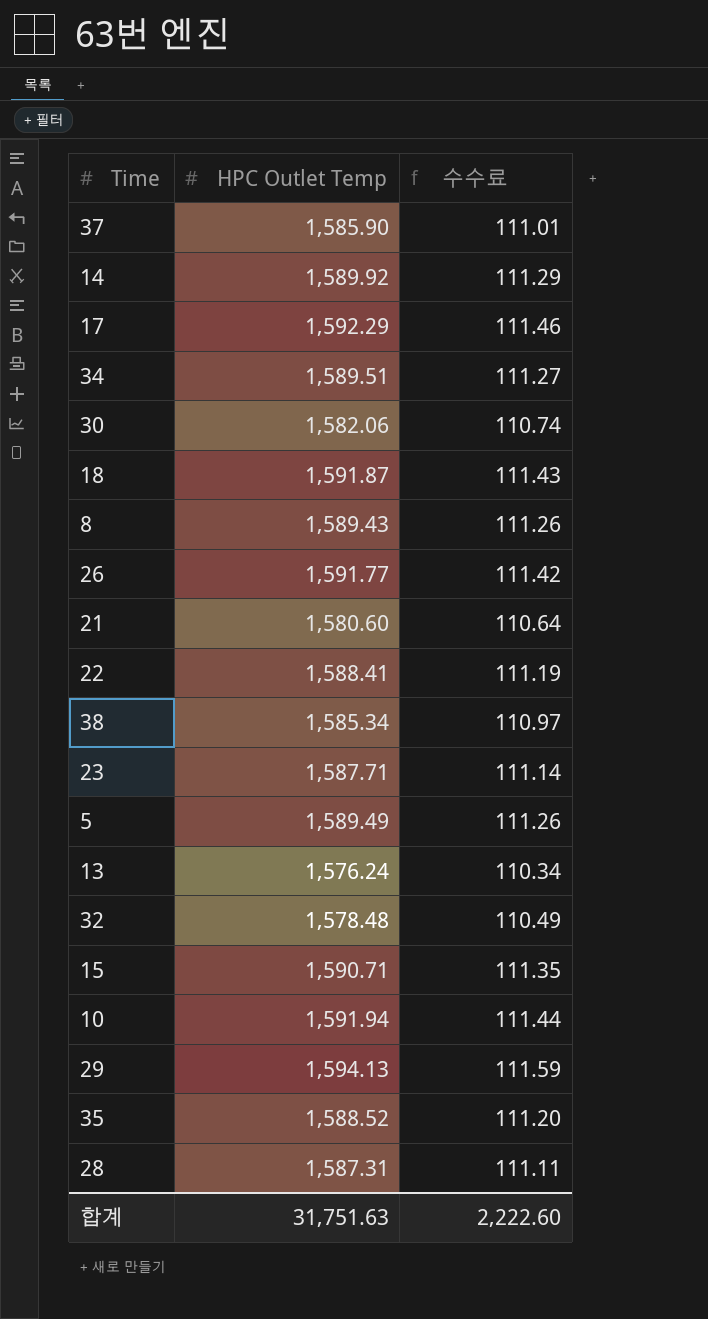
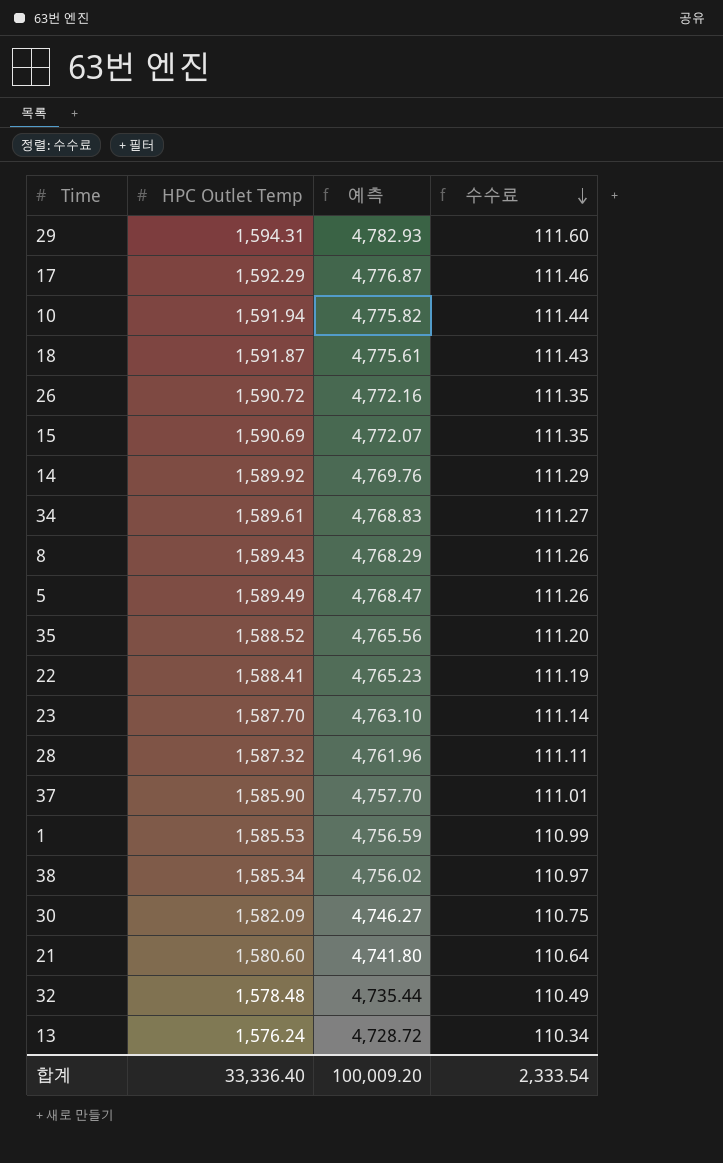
row order: none -> 수수료 descending
column 예측 | formula: none -> [HPC Outlet Temp] * 3
29 | HPC Outlet Temp: 1,594.13 -> 1,594.31
29 | 수수료: 111.59 -> 111.60
26 | HPC Outlet Temp: 1,591.77 -> 1,590.72
26 | 수수료: 111.42 -> 111.35
15 | HPC Outlet Temp: 1,590.71 -> 1,590.69
34 | HPC Outlet Temp: 1,589.51 -> 1,589.61
23 | HPC Outlet Temp: 1,587.71 -> 1,587.70
28 | HPC Outlet Temp: 1,587.31 -> 1,587.32
row 1: none -> 1,585.53 | 4,756.59 | 110.99
30 | HPC Outlet Temp: 1,582.06 -> 1,582.09
30 | 수수료: 110.74 -> 110.75
합계 | HPC Outlet Temp: 31,751.63 -> 33,336.40
합계 | 수수료: 2,222.60 -> 2,333.54

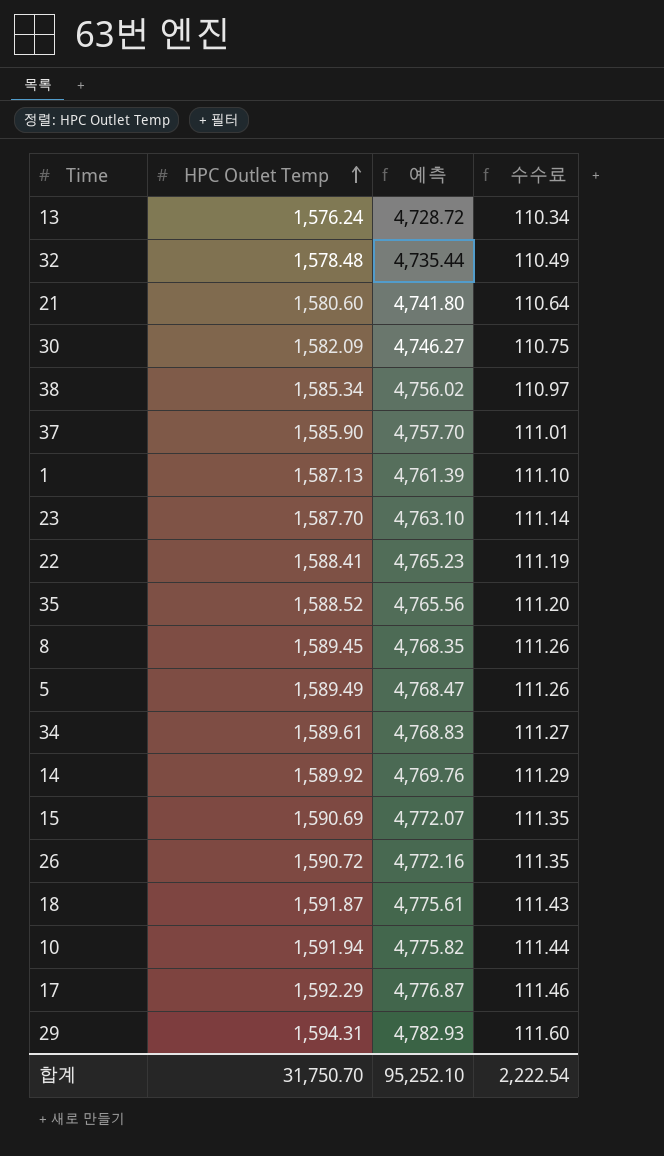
row order: 수수료 descending -> HPC Outlet Temp ascending
row 28: 1,587.32 | 4,761.96 | 111.11 -> none
1 | HPC Outlet Temp: 1,585.53 -> 1,587.13
1 | 예측: 4,756.59 -> 4,761.39
1 | 수수료: 110.99 -> 111.10
8 | HPC Outlet Temp: 1,589.43 -> 1,589.45
8 | 예측: 4,768.29 -> 4,768.35
합계 | HPC Outlet Temp: 33,336.40 -> 31,750.70
합계 | 예측: 100,009.20 -> 95,252.10
합계 | 수수료: 2,333.54 -> 2,222.54

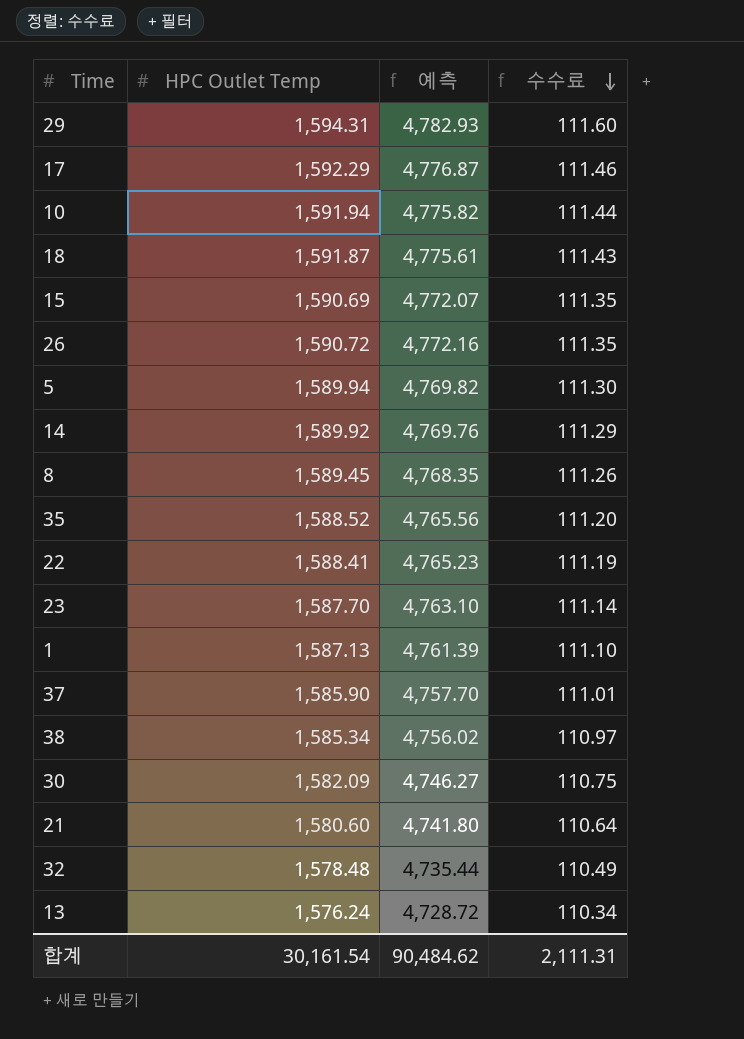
row order: HPC Outlet Temp ascending -> 수수료 descending
row 34: 1,589.61 | 4,768.83 | 111.27 -> none
5 | HPC Outlet Temp: 1,589.49 -> 1,589.94
5 | 예측: 4,768.47 -> 4,769.82
5 | 수수료: 111.26 -> 111.30
합계 | HPC Outlet Temp: 31,750.70 -> 30,161.54
합계 | 예측: 95,252.10 -> 90,484.62
합계 | 수수료: 2,222.54 -> 2,111.31

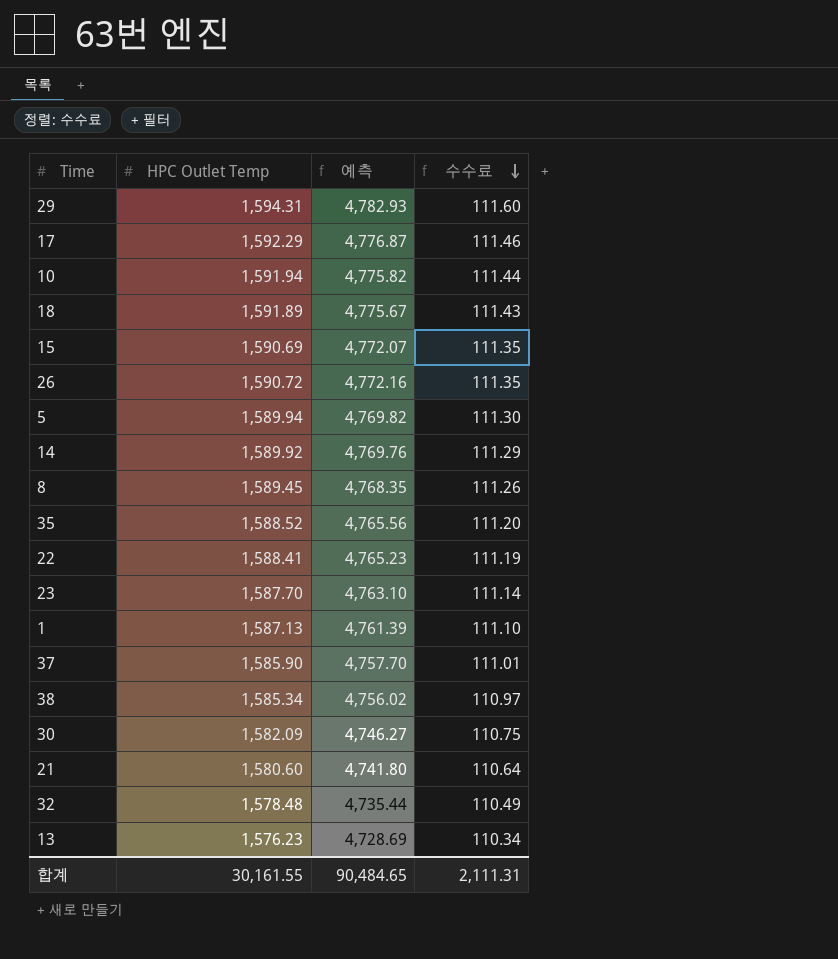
18 | HPC Outlet Temp: 1,591.87 -> 1,591.89
18 | 예측: 4,775.61 -> 4,775.67
13 | HPC Outlet Temp: 1,576.24 -> 1,576.23
13 | 예측: 4,728.72 -> 4,728.69
합계 | HPC Outlet Temp: 30,161.54 -> 30,161.55
합계 | 예측: 90,484.62 -> 90,484.65

